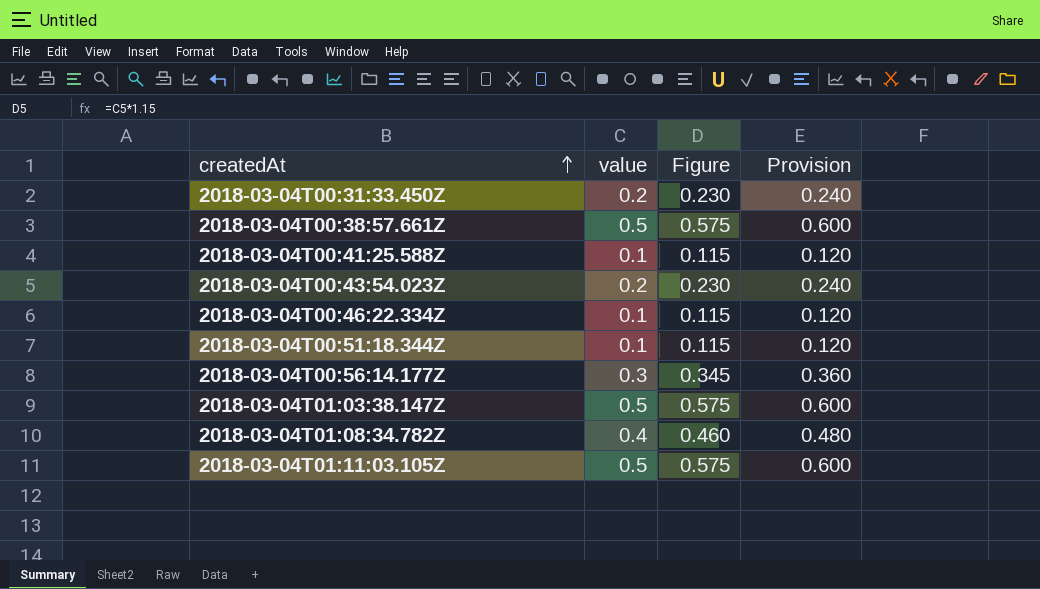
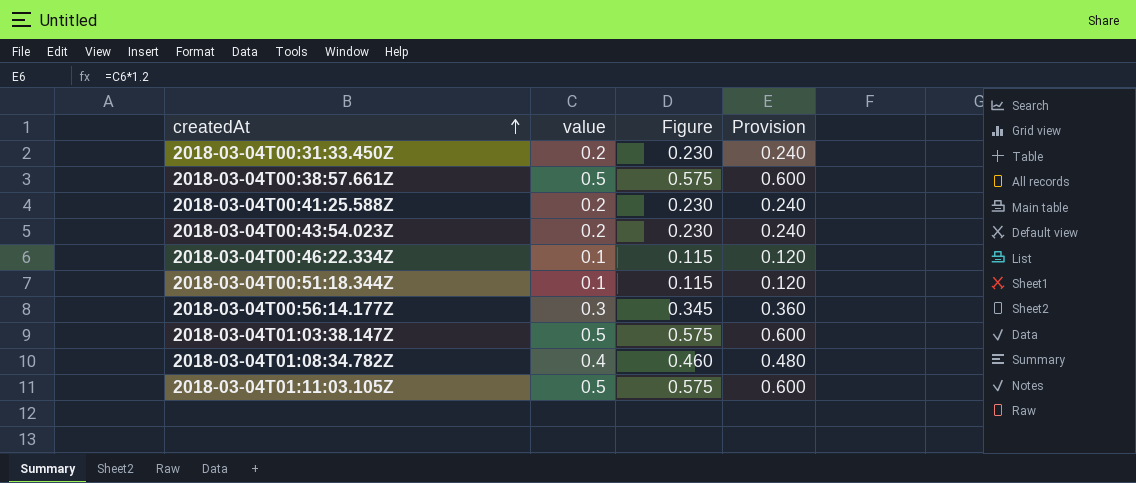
2018-03-04T00:41:25.588Z | value: 0.1 -> 0.2
2018-03-04T00:41:25.588Z | Figure: 0.115 -> 0.230
2018-03-04T00:41:25.588Z | Provision: 0.120 -> 0.240

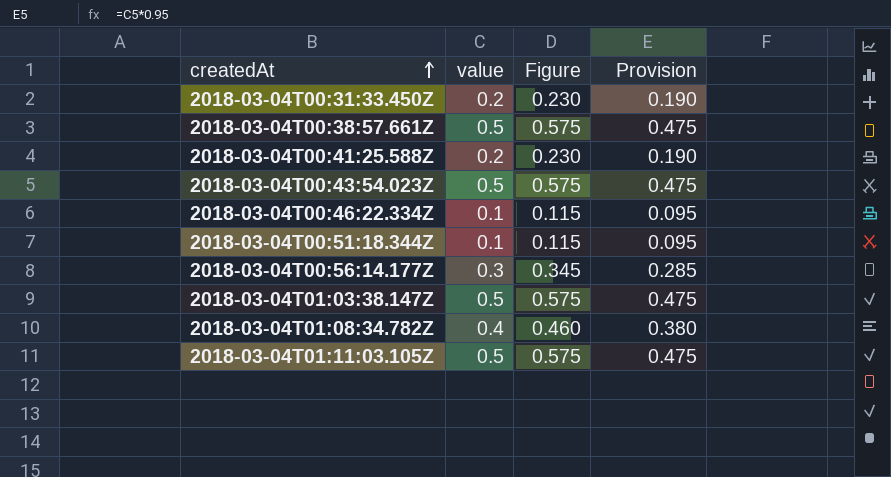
column Provision | formula: [value] * 1.2 -> [value] * 0.95
2018-03-04T00:43:54.023Z | value: 0.2 -> 0.5
2018-03-04T00:43:54.023Z | Figure: 0.230 -> 0.575

